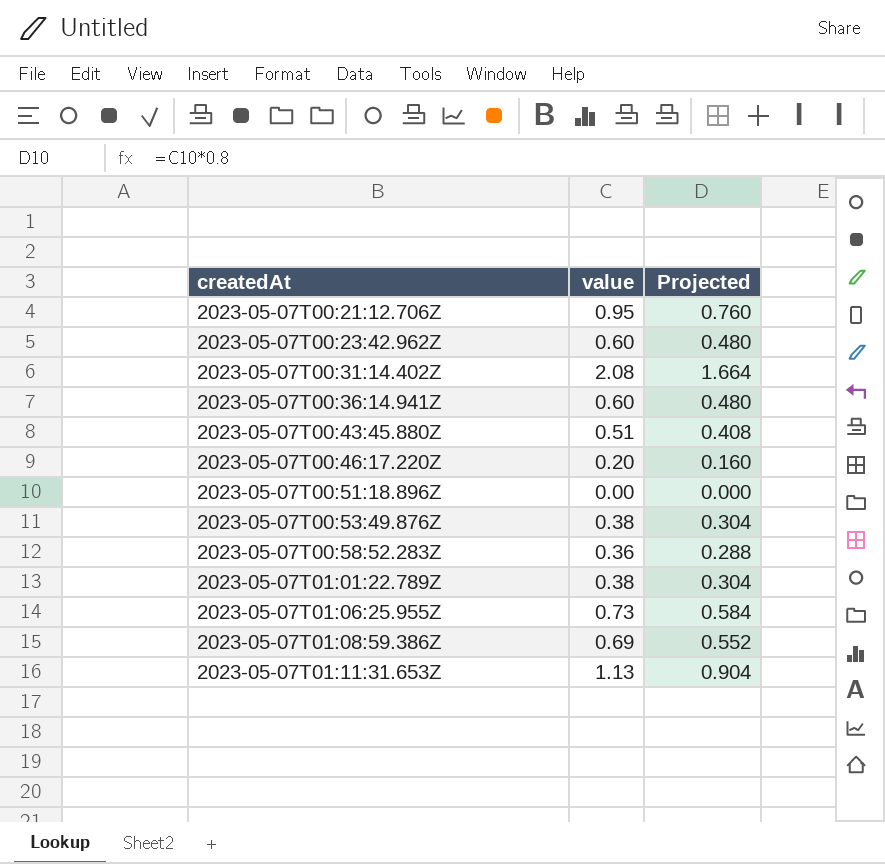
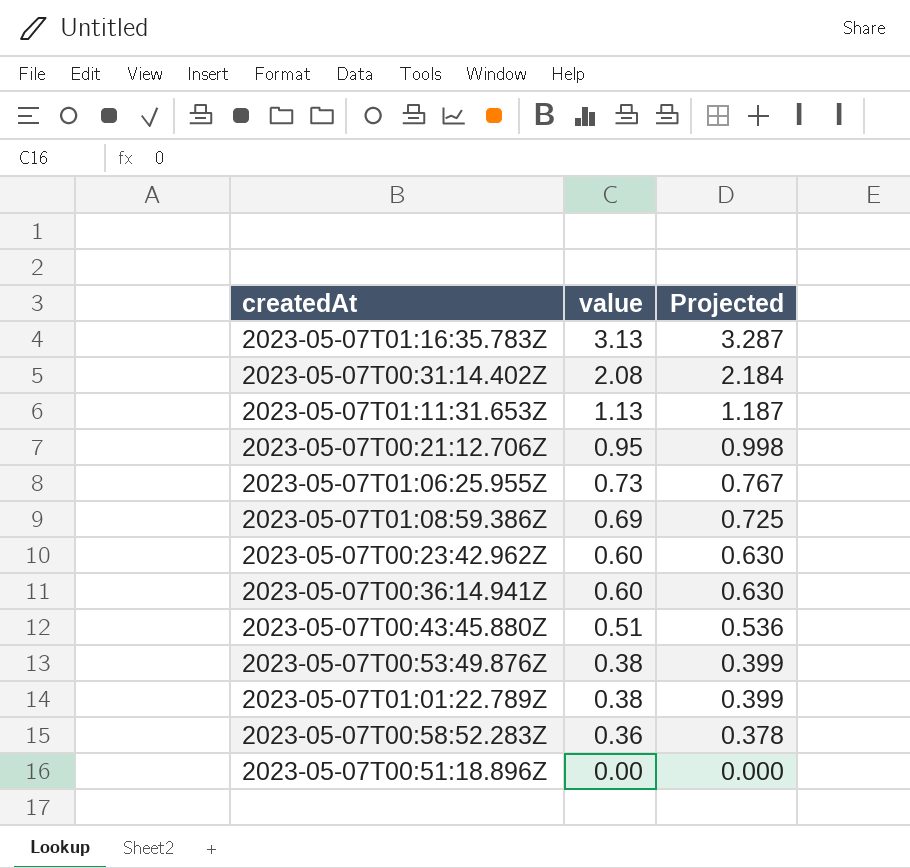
row order: createdAt ascending -> value descending
column Projected | formula: [value] * 0.8 -> [value] * 1.05
row 2023-05-07T00:46:17.220Z: 0.20 | 0.160 -> none
row 2023-05-07T01:16:35.783Z: none -> 3.13 | 3.287

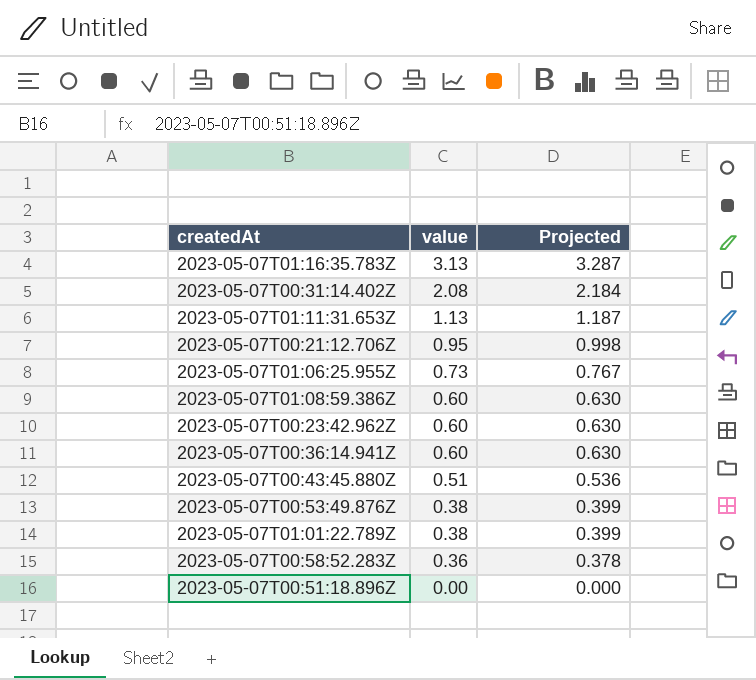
2023-05-07T01:08:59.386Z | value: 0.69 -> 0.60
2023-05-07T01:08:59.386Z | Projected: 0.725 -> 0.630

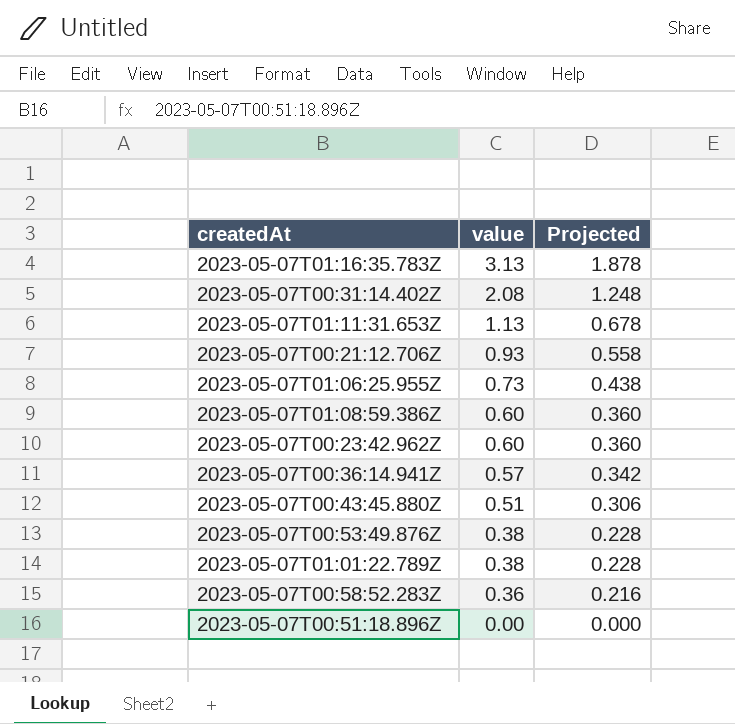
column Projected | formula: [value] * 1.05 -> [value] * 0.6
2023-05-07T00:21:12.706Z | value: 0.95 -> 0.93
2023-05-07T00:36:14.941Z | value: 0.60 -> 0.57

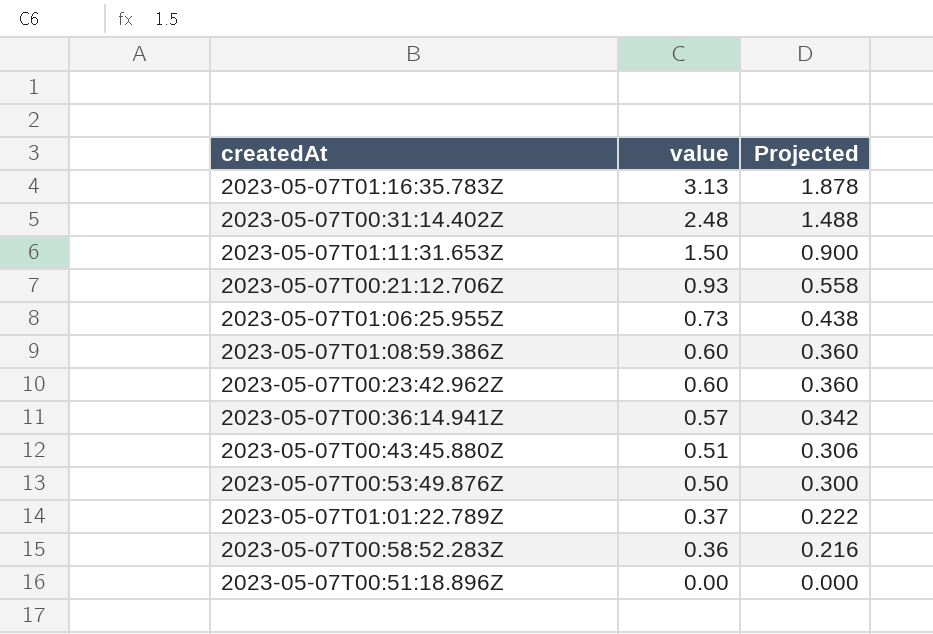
2023-05-07T00:31:14.402Z | value: 2.08 -> 2.48
2023-05-07T00:31:14.402Z | Projected: 1.248 -> 1.488
2023-05-07T01:11:31.653Z | value: 1.13 -> 1.50
2023-05-07T01:11:31.653Z | Projected: 0.678 -> 0.900
2023-05-07T00:53:49.876Z | value: 0.38 -> 0.50
2023-05-07T00:53:49.876Z | Projected: 0.228 -> 0.300
2023-05-07T01:01:22.789Z | value: 0.38 -> 0.37
2023-05-07T01:01:22.789Z | Projected: 0.228 -> 0.222

